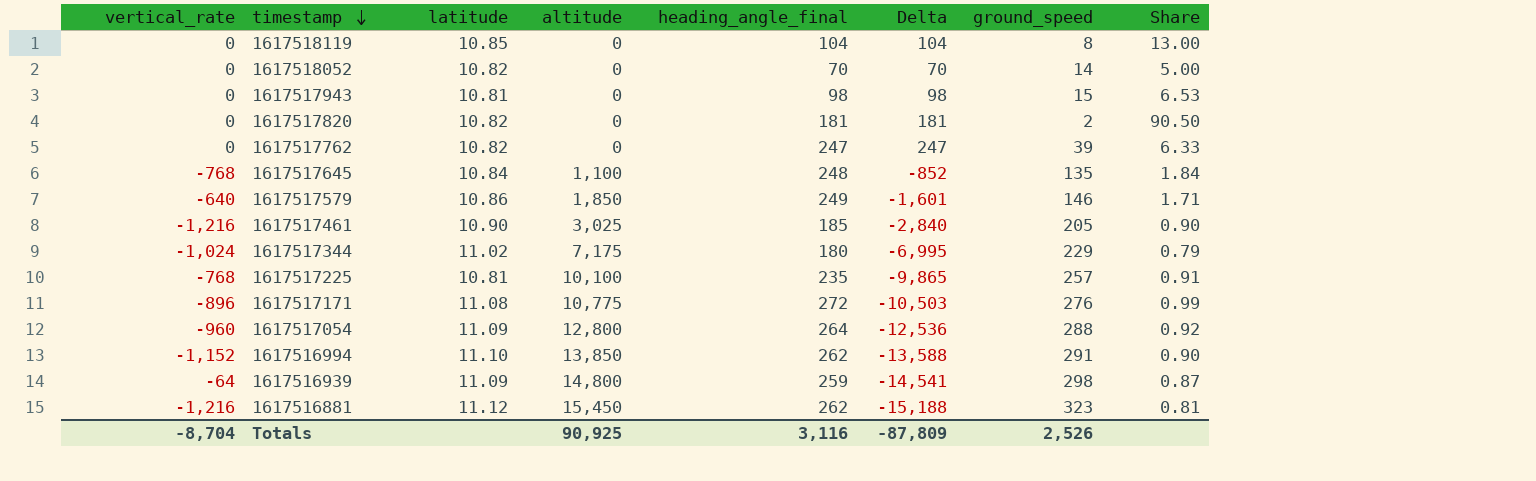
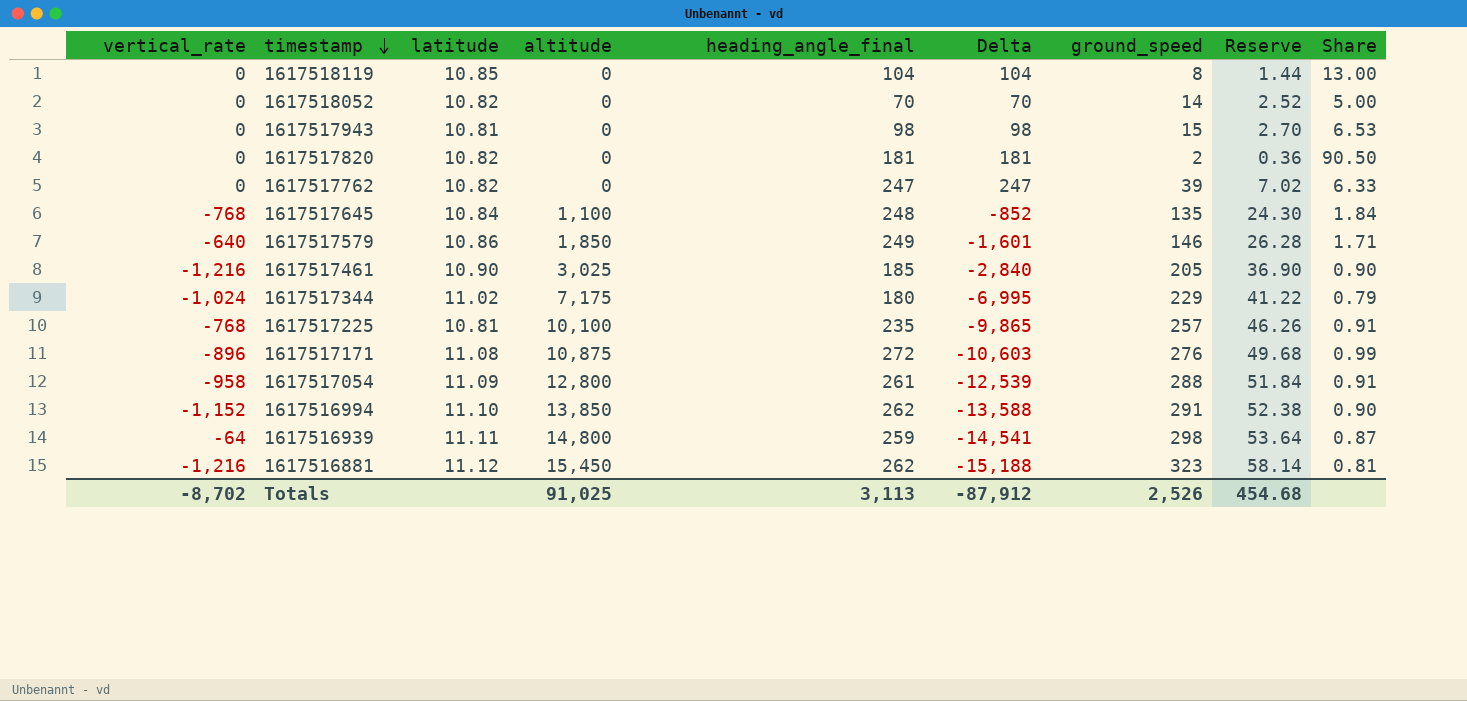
column Reserve | formula: none -> [ground_speed] * 0.18
1617517171 | altitude: 10,775 -> 10,875
1617517171 | Delta: -10,503 -> -10,603
1617517054 | vertical_rate: -960 -> -958
1617517054 | heading_angle_final: 264 -> 261
1617517054 | Delta: -12,536 -> -12,539
1617517054 | Share: 0.92 -> 0.91
1617516939 | latitude: 11.09 -> 11.11
Totals | vertical_rate: -8,704 -> -8,702
Totals | altitude: 90,925 -> 91,025
Totals | heading_angle_final: 3,116 -> 3,113
Totals | Delta: -87,809 -> -87,912

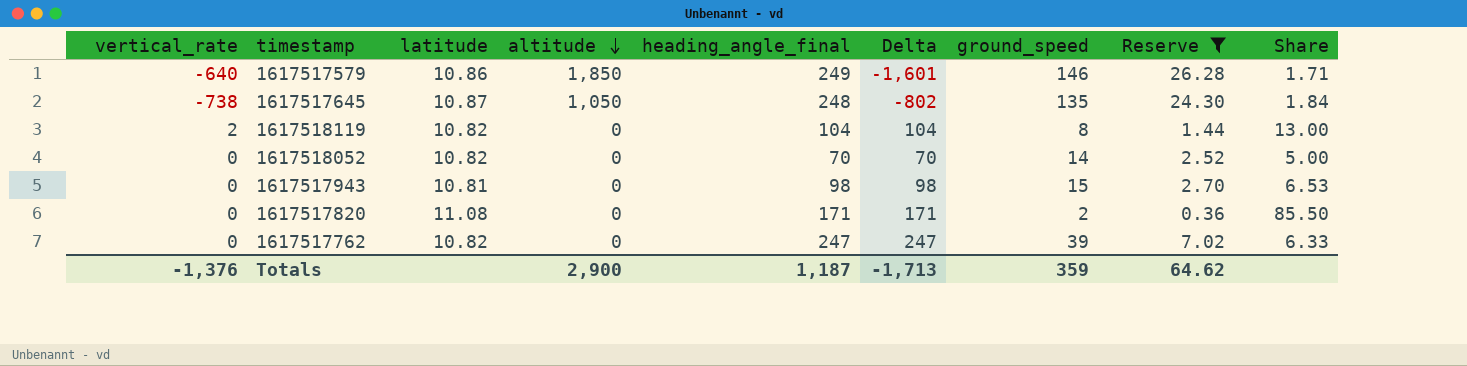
filter: none -> Reserve <= 26.28
row order: timestamp descending -> altitude descending
1617517645 | vertical_rate: -768 -> -738
1617517645 | latitude: 10.84 -> 10.87
1617517645 | altitude: 1,100 -> 1,050
1617517645 | Delta: -852 -> -802
1617518119 | vertical_rate: 0 -> 2
1617518119 | latitude: 10.85 -> 10.82
1617517820 | latitude: 10.82 -> 11.08
1617517820 | heading_angle_final: 181 -> 171
1617517820 | Delta: 181 -> 171
1617517820 | Share: 90.50 -> 85.50
Totals | vertical_rate: -8,702 -> -1,376
Totals | altitude: 91,025 -> 2,900
Totals | heading_angle_final: 3,113 -> 1,187
Totals | Delta: -87,912 -> -1,713
Totals | ground_speed: 2,526 -> 359
Totals | Reserve: 454.68 -> 64.62

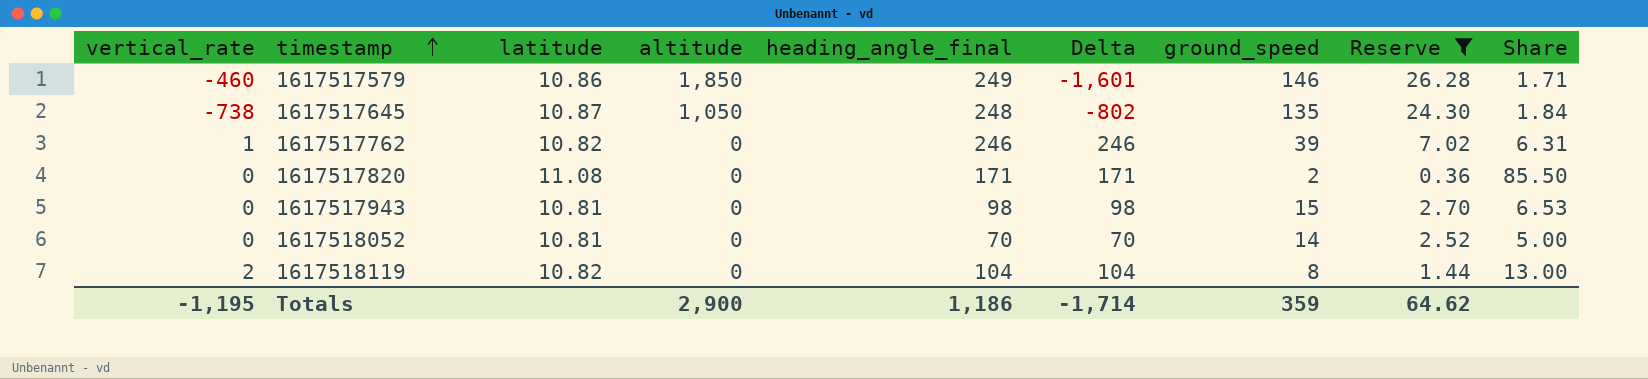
row order: altitude descending -> timestamp ascending
1617517579 | vertical_rate: -640 -> -460
1617517762 | vertical_rate: 0 -> 1
1617517762 | heading_angle_final: 247 -> 246
1617517762 | Delta: 247 -> 246
1617517762 | Share: 6.33 -> 6.31
1617518052 | latitude: 10.82 -> 10.81
Totals | vertical_rate: -1,376 -> -1,195
Totals | heading_angle_final: 1,187 -> 1,186
Totals | Delta: -1,713 -> -1,714

